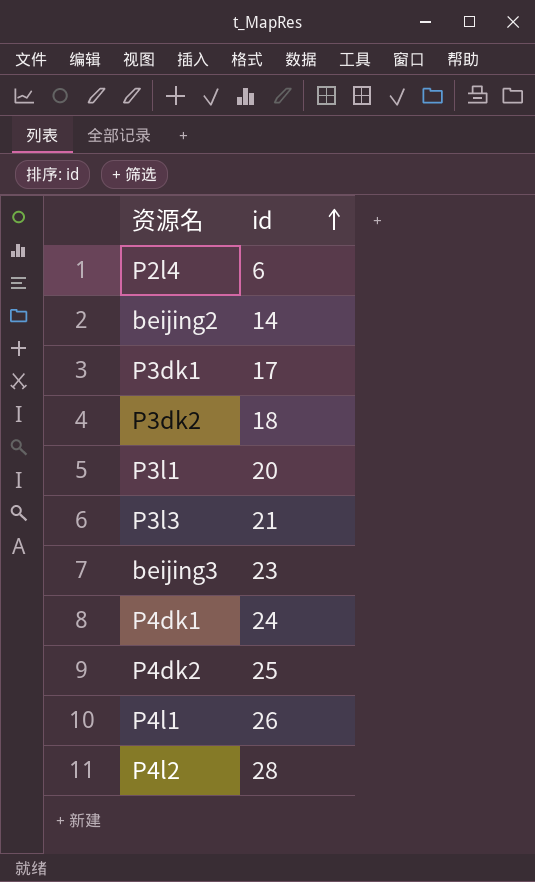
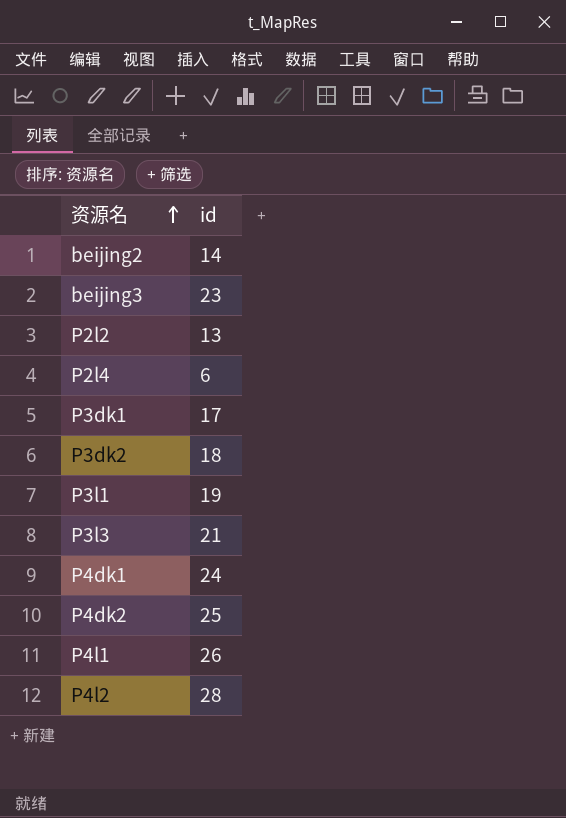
row order: id ascending -> 资源名 ascending
row P2l2: none -> 13
P3l1 | id: 20 -> 19

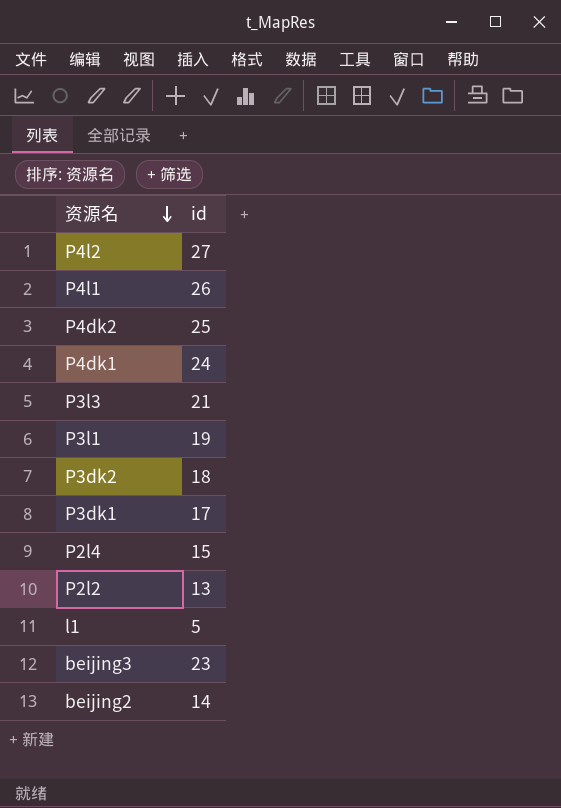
row order: 资源名 ascending -> 资源名 descending
P4l2 | id: 28 -> 27
P2l4 | id: 6 -> 15
row l1: none -> 5

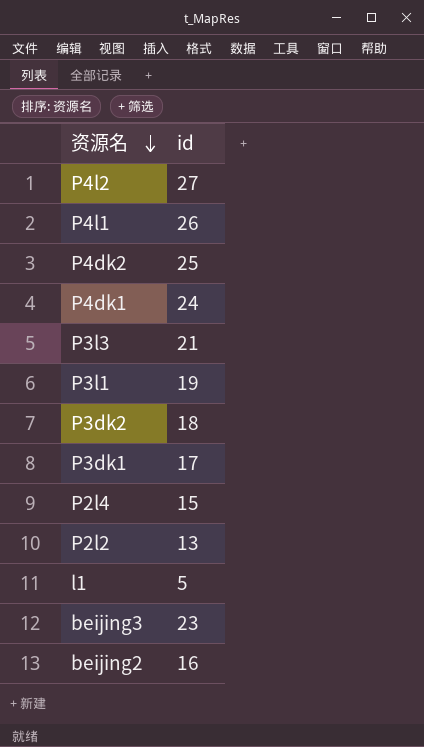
beijing2 | id: 14 -> 16

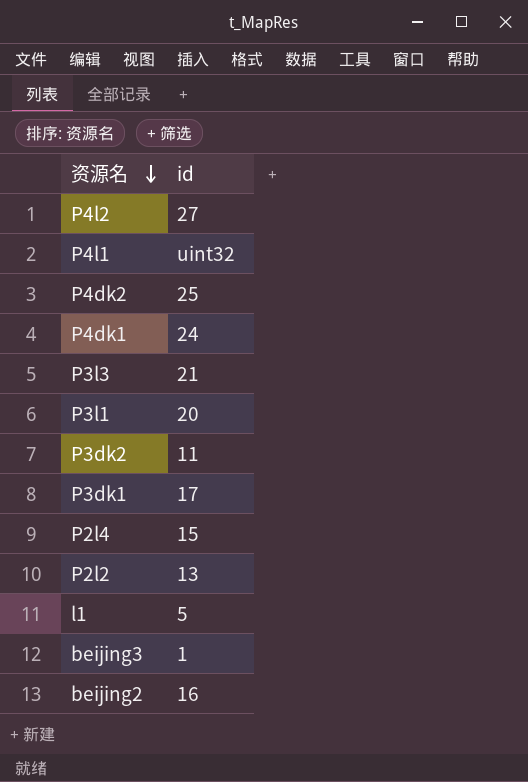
P4l1 | id: 26 -> uint32
P3l1 | id: 19 -> 20
P3dk2 | id: 18 -> 11
beijing3 | id: 23 -> 1

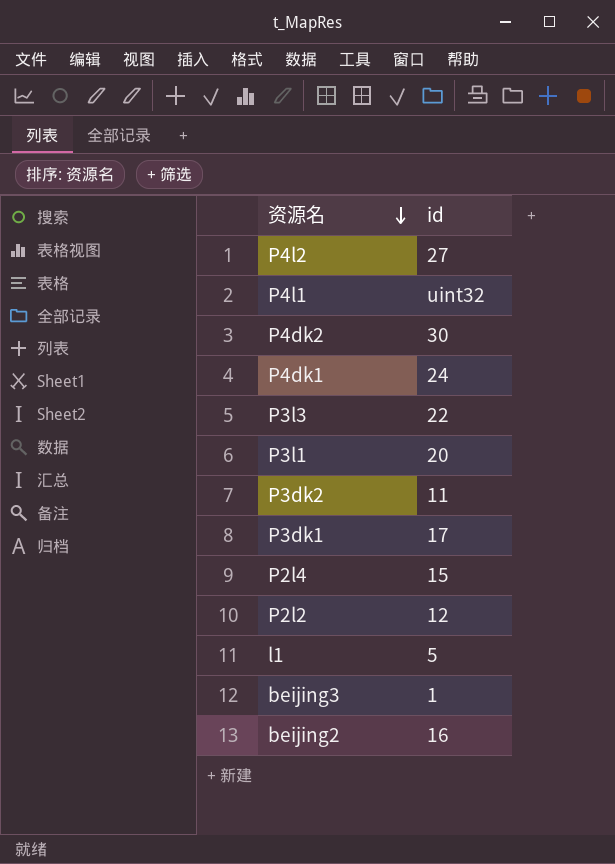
P4dk2 | id: 25 -> 30
P3l3 | id: 21 -> 22
P2l2 | id: 13 -> 12

